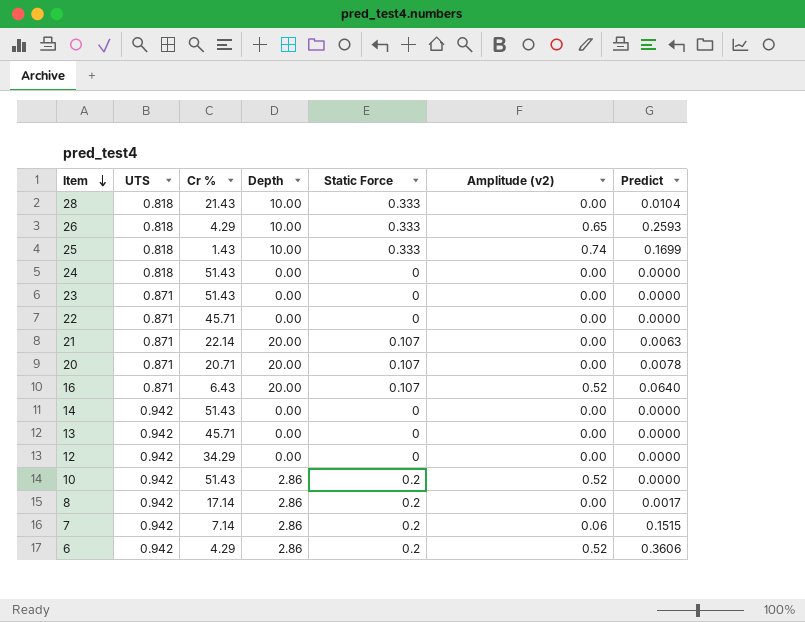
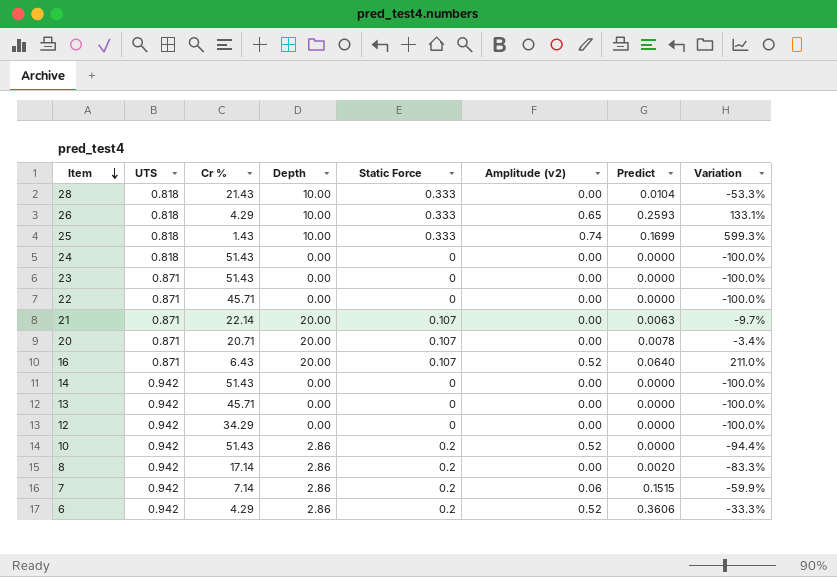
column Variation | formula: none -> ([Depth] - [Cr %]) / [Cr %]
8 | Predict: 0.0017 -> 0.0020

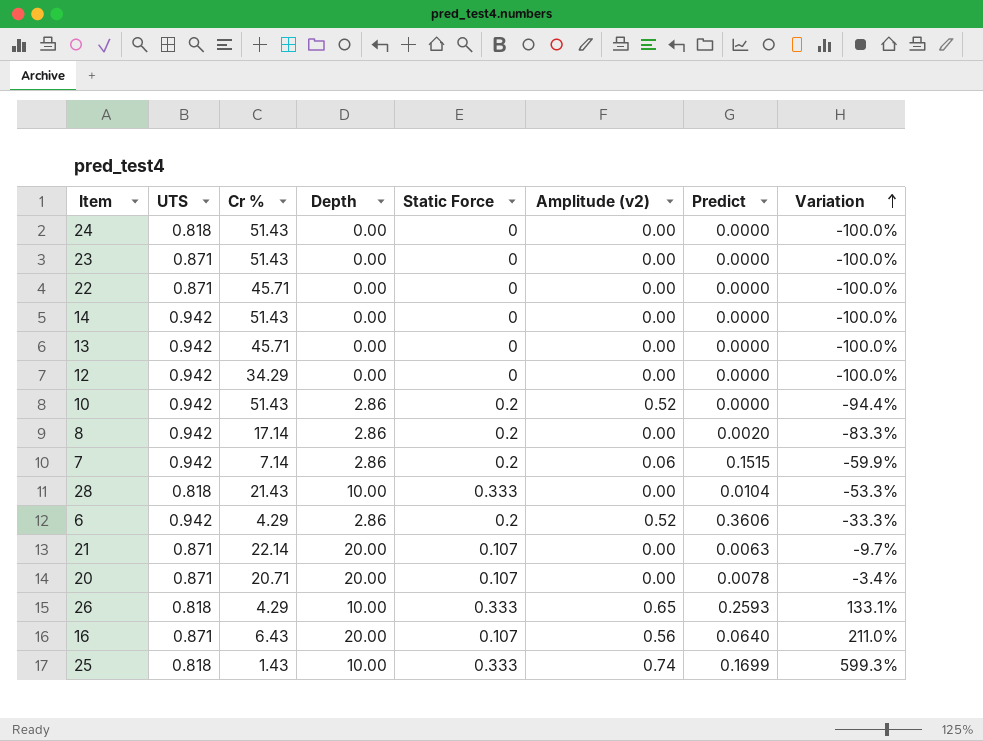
row order: Item descending -> Variation ascending
16 | Amplitude (v2): 0.52 -> 0.56

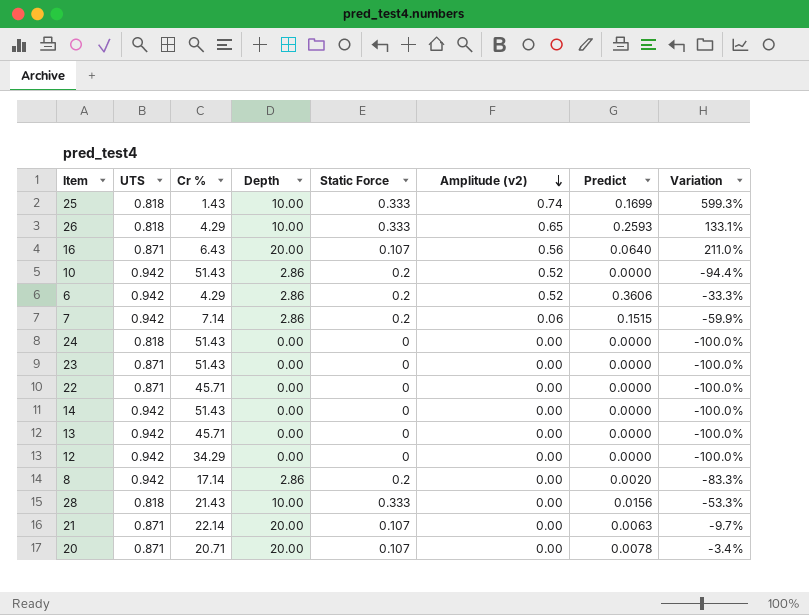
row order: Variation ascending -> Amplitude (v2) descending
28 | Predict: 0.0104 -> 0.0156

